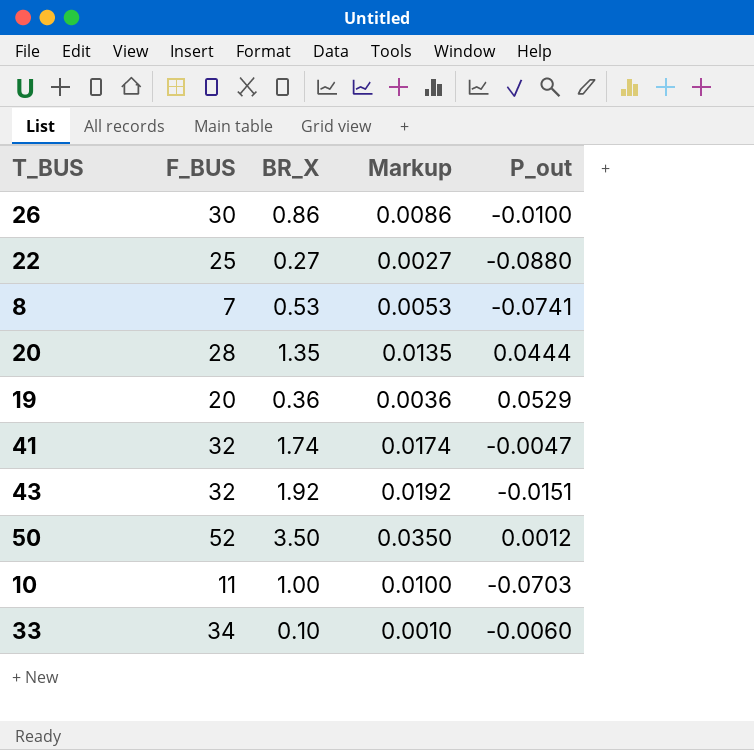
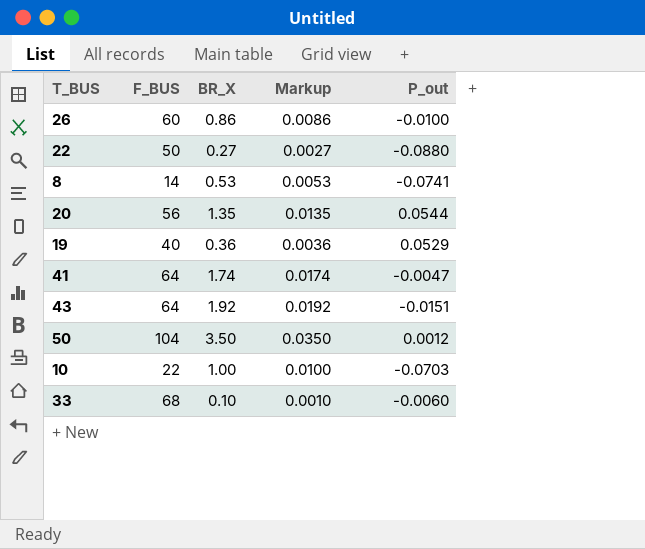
26 | F_BUS: 30 -> 60
22 | F_BUS: 25 -> 50
8 | F_BUS: 7 -> 14
20 | F_BUS: 28 -> 56
20 | P_out: 0.0444 -> 0.0544
19 | F_BUS: 20 -> 40
41 | F_BUS: 32 -> 64
43 | F_BUS: 32 -> 64
50 | F_BUS: 52 -> 104
10 | F_BUS: 11 -> 22
33 | F_BUS: 34 -> 68

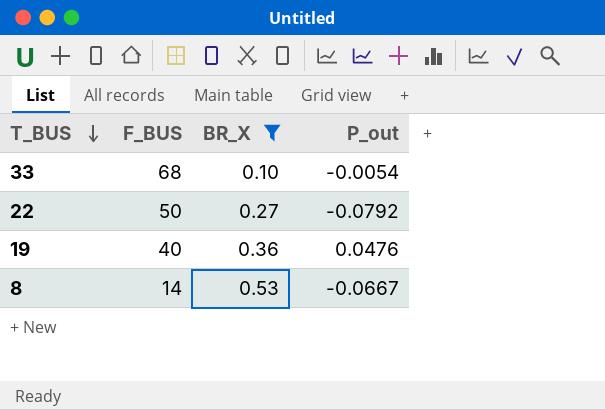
filter: none -> BR_X <= 0.53
row order: none -> T_BUS descending
column Markup | formula: [BR_X] * 0.01 -> none
33 | P_out: -0.0060 -> -0.0054
22 | P_out: -0.0880 -> -0.0792
19 | P_out: 0.0529 -> 0.0476
8 | P_out: -0.0741 -> -0.0667

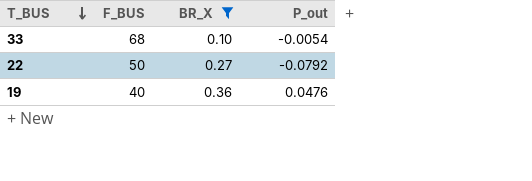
row 8: 14 | 0.53 | -0.0667 -> none

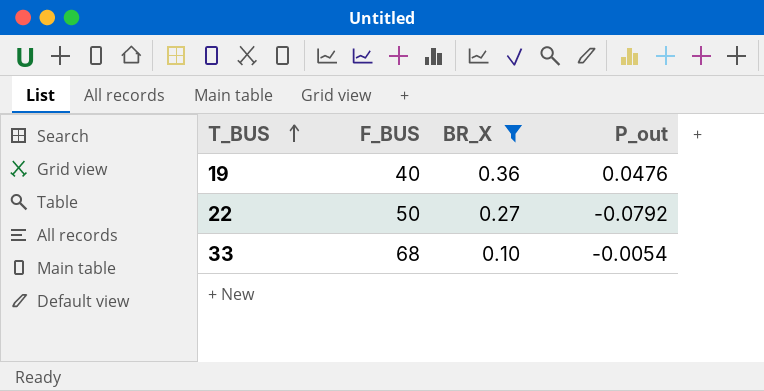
row order: T_BUS descending -> T_BUS ascending

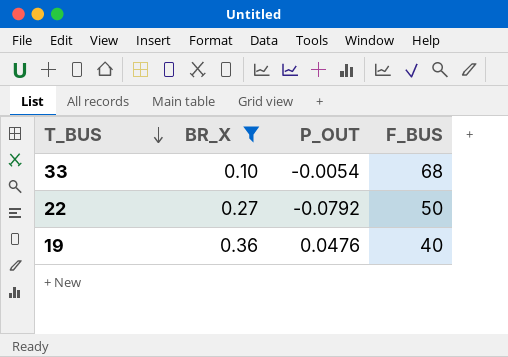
row order: T_BUS ascending -> T_BUS descending
column name: P_out -> P_OUT
column F_BUS | position: 2 -> 4

